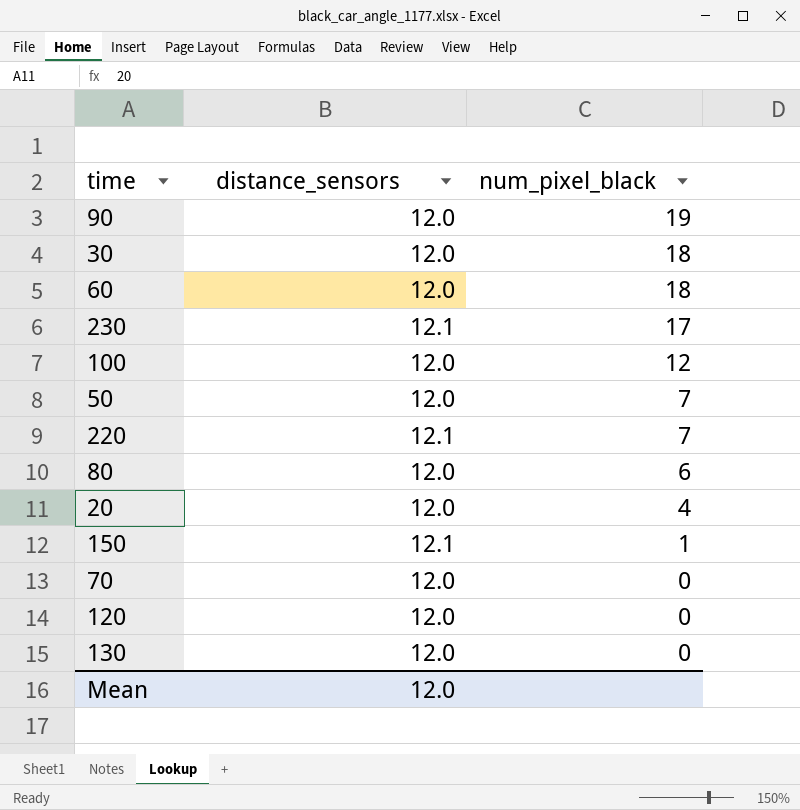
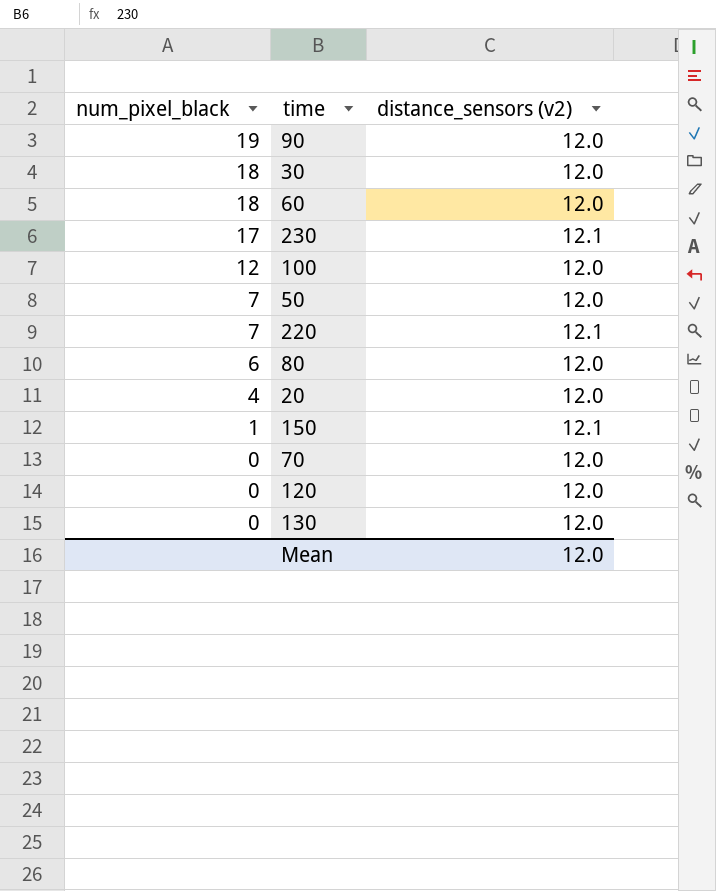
column num_pixel_black | position: 3 -> 1
column name: distance_sensors -> distance_sensors (v2)

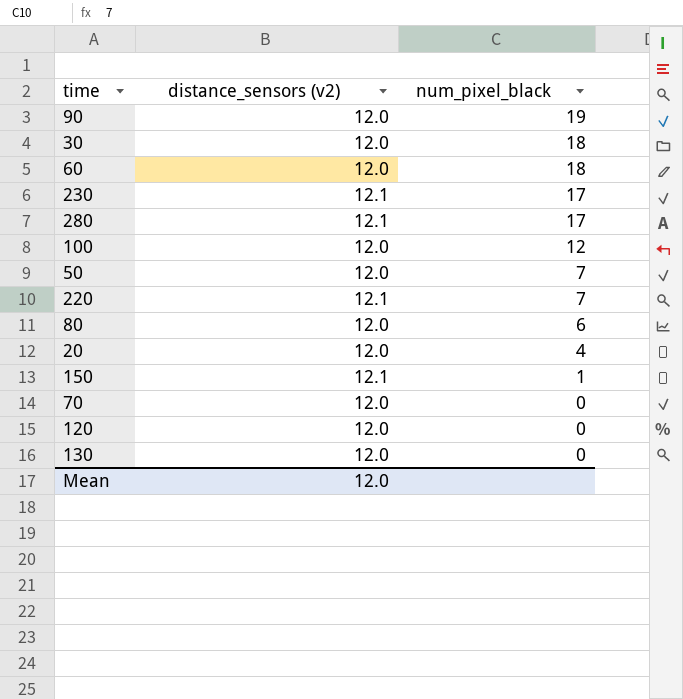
column num_pixel_black | position: 1 -> 3
row 280: none -> 12.1 | 17

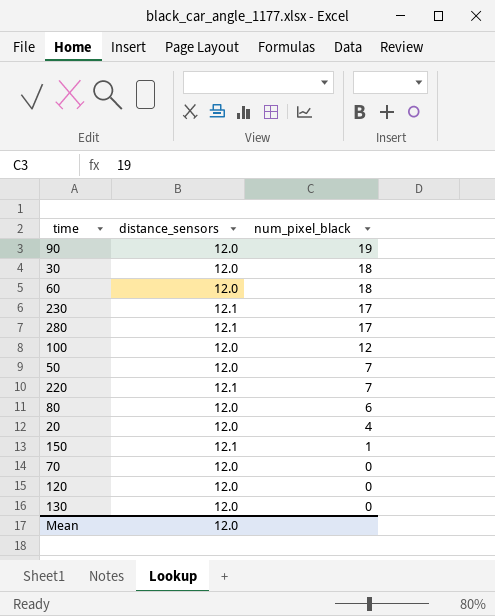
column name: distance_sensors (v2) -> distance_sensors

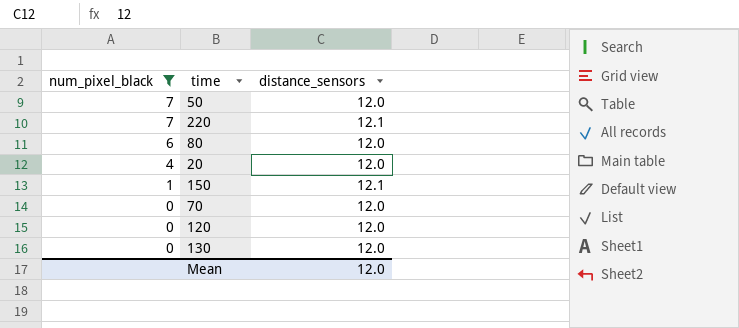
filter: none -> num_pixel_black <= 7
column num_pixel_black | position: 3 -> 1

